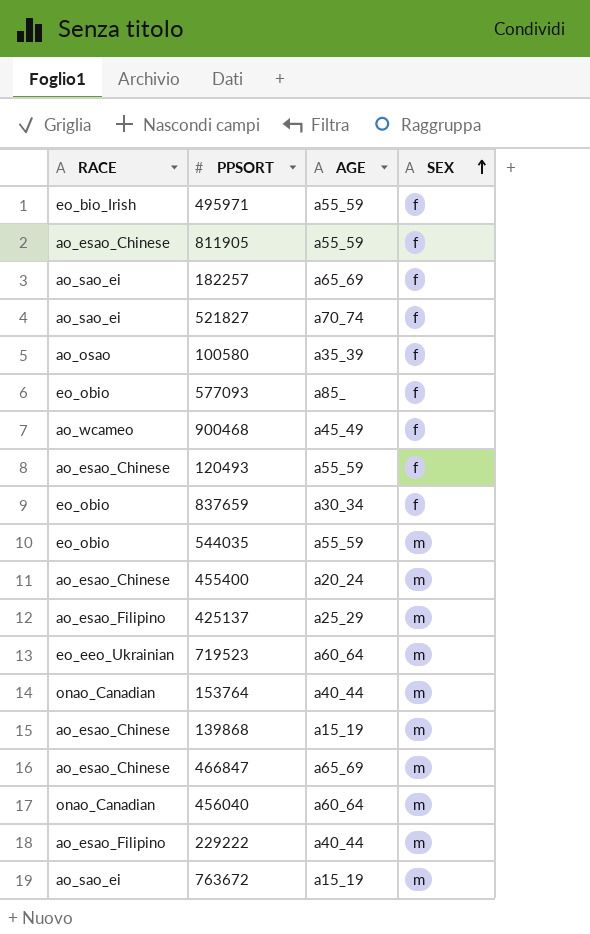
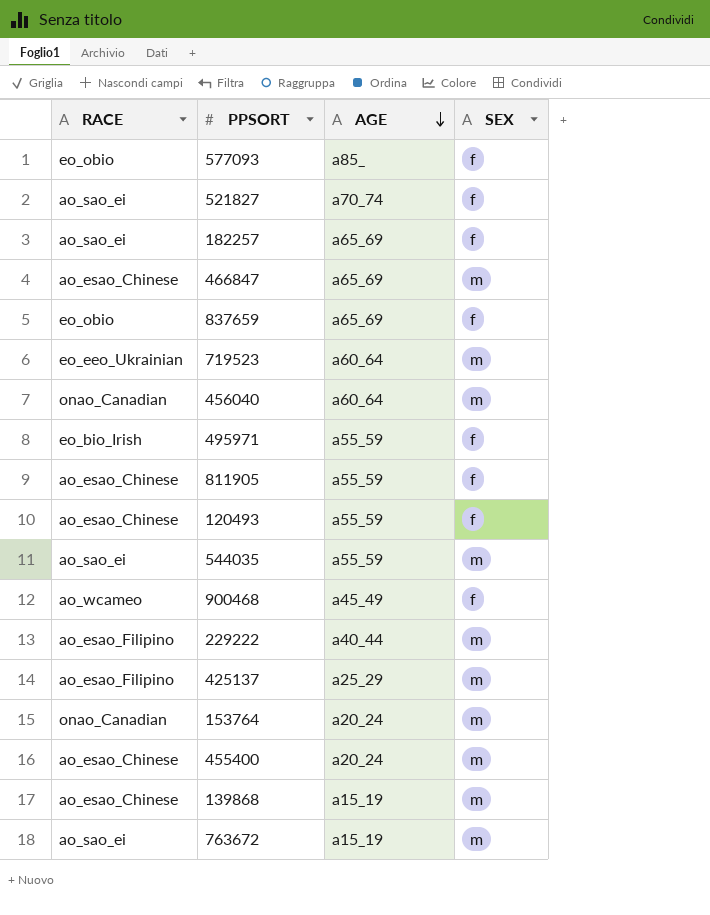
row order: SEX ascending -> AGE descending
row 100580: ao_osao | a35_39 | f -> none
837659 | AGE: a30_34 -> a65_69
544035 | RACE: eo_obio -> ao_sao_ei
153764 | AGE: a40_44 -> a20_24

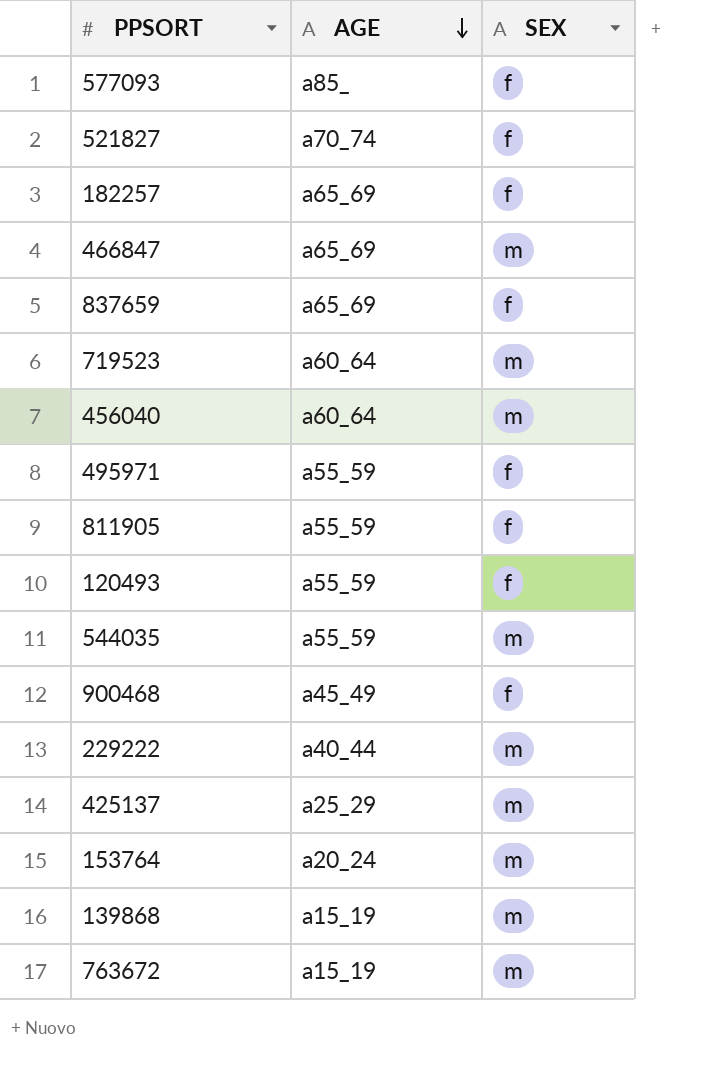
column RACE | position: 1 -> none
row 455400: ao_esao_Chinese | a20_24 | m -> none

